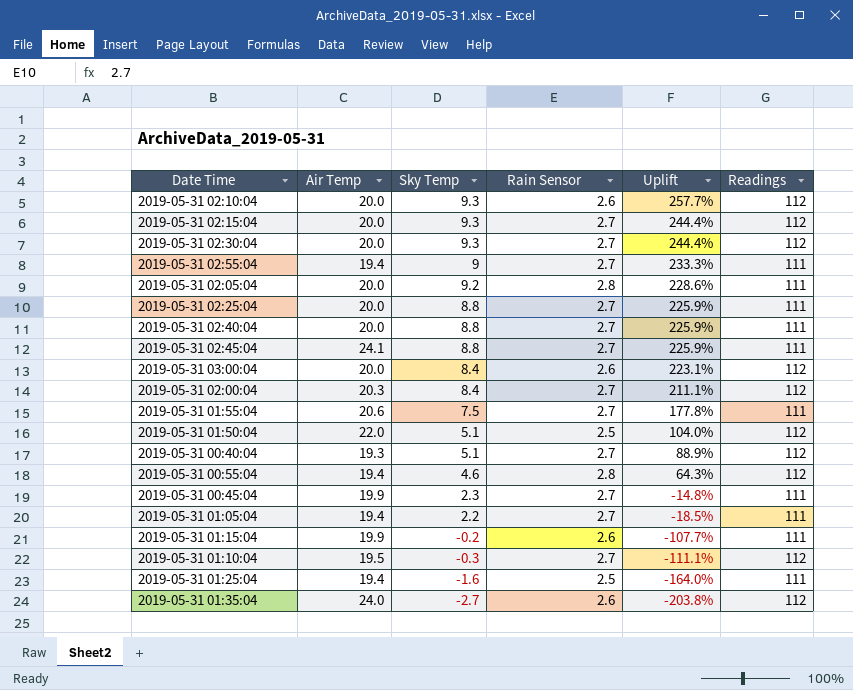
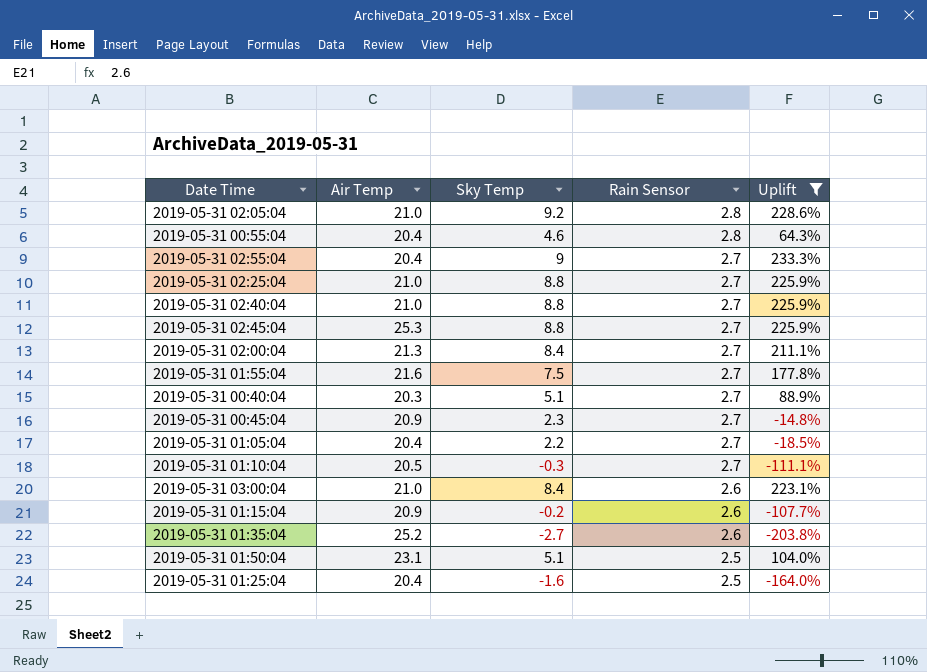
filter: none -> Uplift <= 233.3%
row order: Uplift descending -> Rain Sensor descending
column Readings | position: 6 -> none
2019-05-31 02:05:04 | Air Temp: 20.0 -> 21.0
2019-05-31 00:55:04 | Air Temp: 19.4 -> 20.4
2019-05-31 02:55:04 | Air Temp: 19.4 -> 20.4
2019-05-31 02:25:04 | Air Temp: 20.0 -> 21.0
2019-05-31 02:40:04 | Air Temp: 20.0 -> 21.0
2019-05-31 02:45:04 | Air Temp: 24.1 -> 25.3
2019-05-31 02:00:04 | Air Temp: 20.3 -> 21.3
2019-05-31 01:55:04 | Air Temp: 20.6 -> 21.6
2019-05-31 00:40:04 | Air Temp: 19.3 -> 20.3
2019-05-31 00:45:04 | Air Temp: 19.9 -> 20.9
2019-05-31 01:05:04 | Air Temp: 19.4 -> 20.4
2019-05-31 01:10:04 | Air Temp: 19.5 -> 20.5
2019-05-31 03:00:04 | Air Temp: 20.0 -> 21.0
2019-05-31 01:15:04 | Air Temp: 19.9 -> 20.9
2019-05-31 01:35:04 | Air Temp: 24.0 -> 25.2
2019-05-31 01:50:04 | Air Temp: 22.0 -> 23.1
2019-05-31 01:25:04 | Air Temp: 19.4 -> 20.4

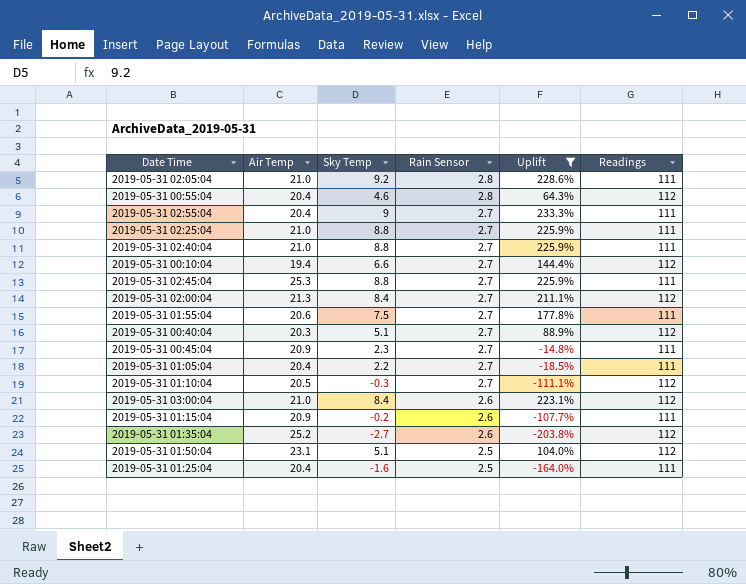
column Readings | position: none -> 6
row 2019-05-31 00:10:04: none -> 19.4 | 6.6 | 2.7 | 144.4% | 112
2019-05-31 01:55:04 | Air Temp: 21.6 -> 20.6

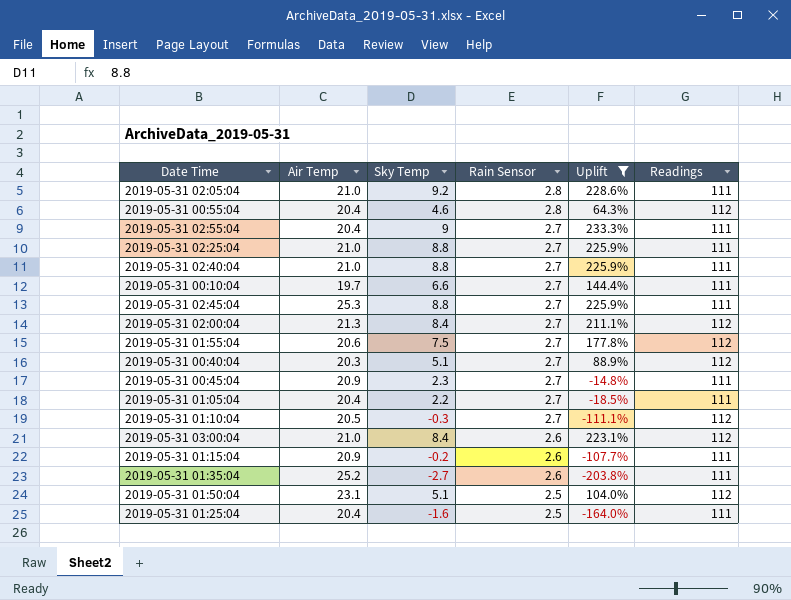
2019-05-31 00:10:04 | Air Temp: 19.4 -> 19.7
2019-05-31 00:10:04 | Readings: 112 -> 111
2019-05-31 01:55:04 | Readings: 111 -> 112
2019-05-31 01:35:04 | Readings: 112 -> 111

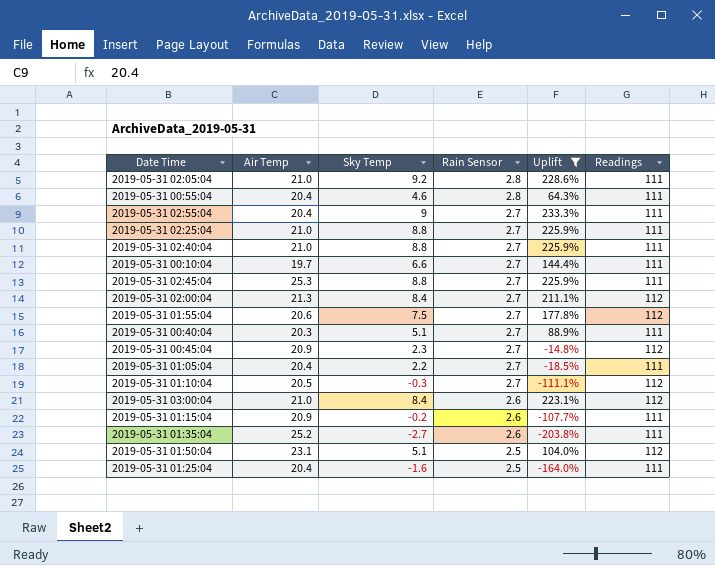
2019-05-31 00:55:04 | Readings: 112 -> 111
2019-05-31 00:40:04 | Readings: 112 -> 111
2019-05-31 00:45:04 | Readings: 111 -> 112

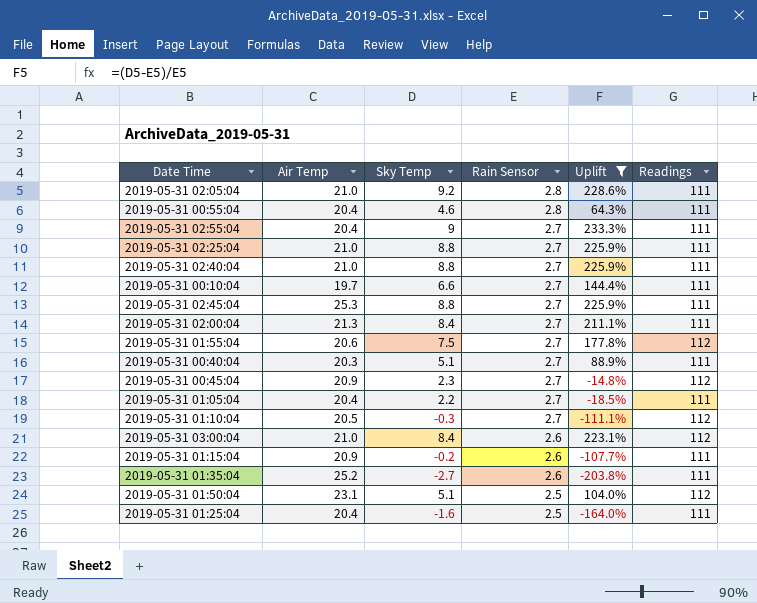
2019-05-31 02:00:04 | Readings: 112 -> 111

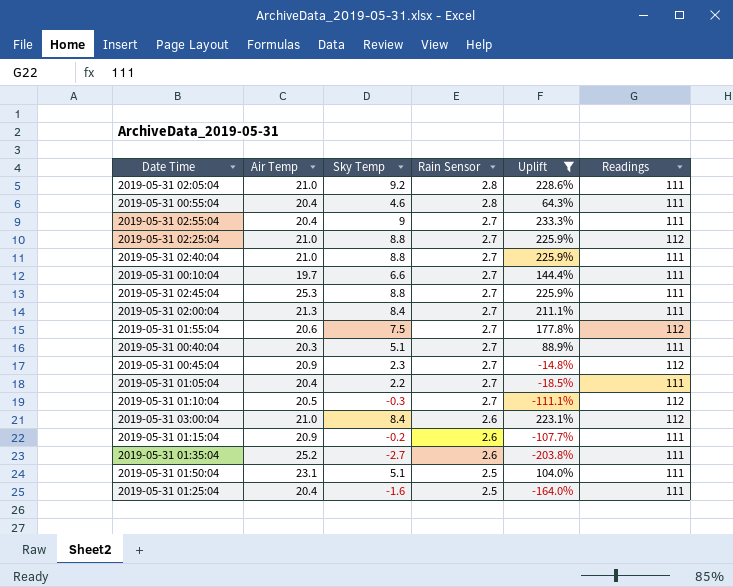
2019-05-31 02:25:04 | Readings: 111 -> 112
2019-05-31 01:50:04 | Readings: 112 -> 111

